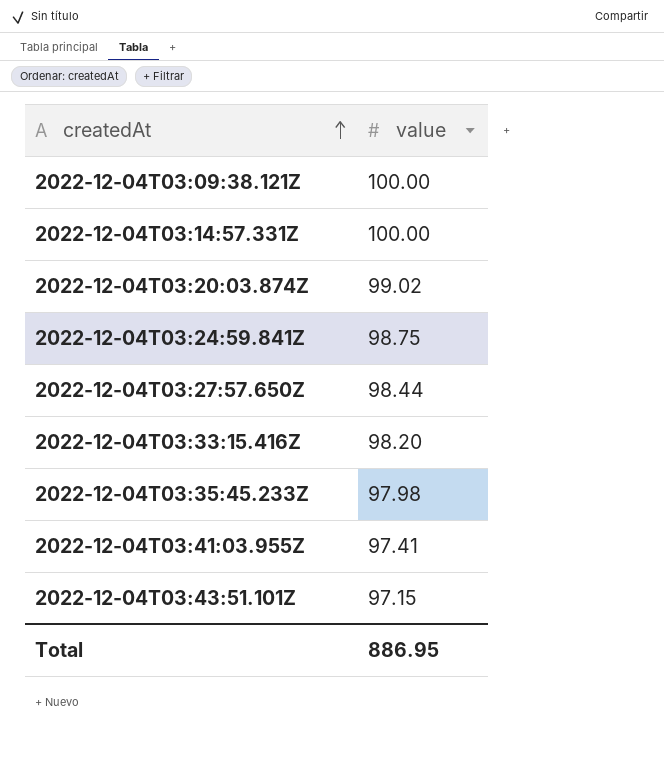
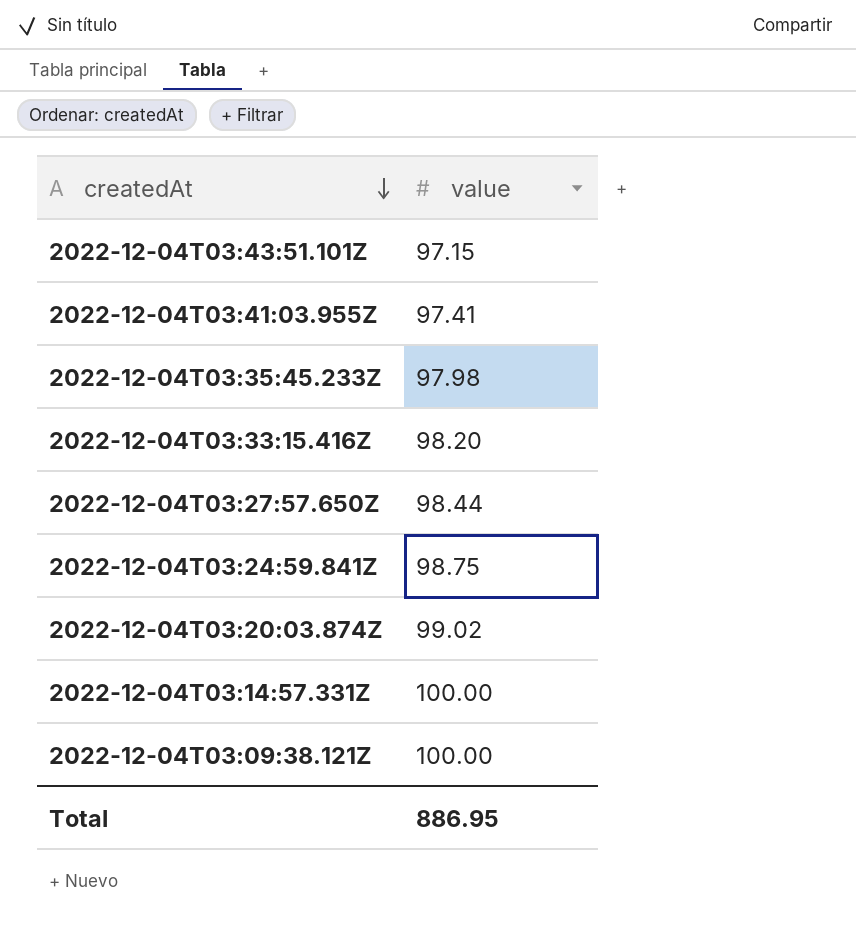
row order: createdAt ascending -> createdAt descending

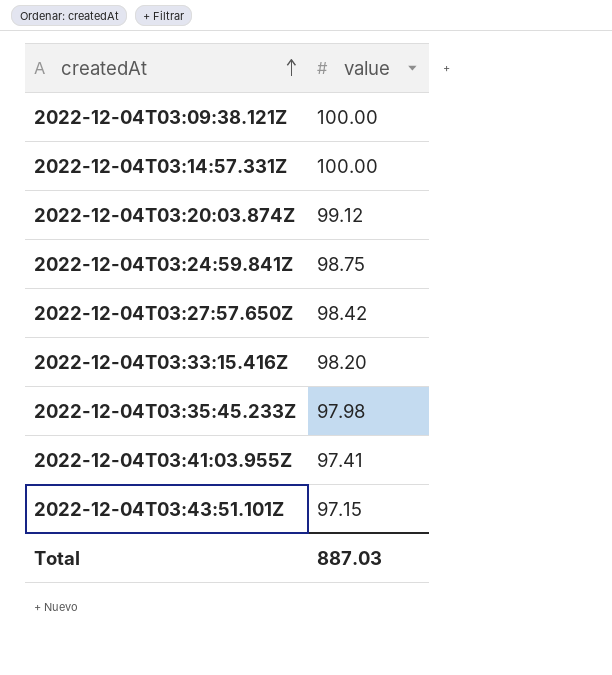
row order: createdAt descending -> createdAt ascending
2022-12-04T03:20:03.874Z | value: 99.02 -> 99.12
2022-12-04T03:27:57.650Z | value: 98.44 -> 98.42
Total | value: 886.95 -> 887.03

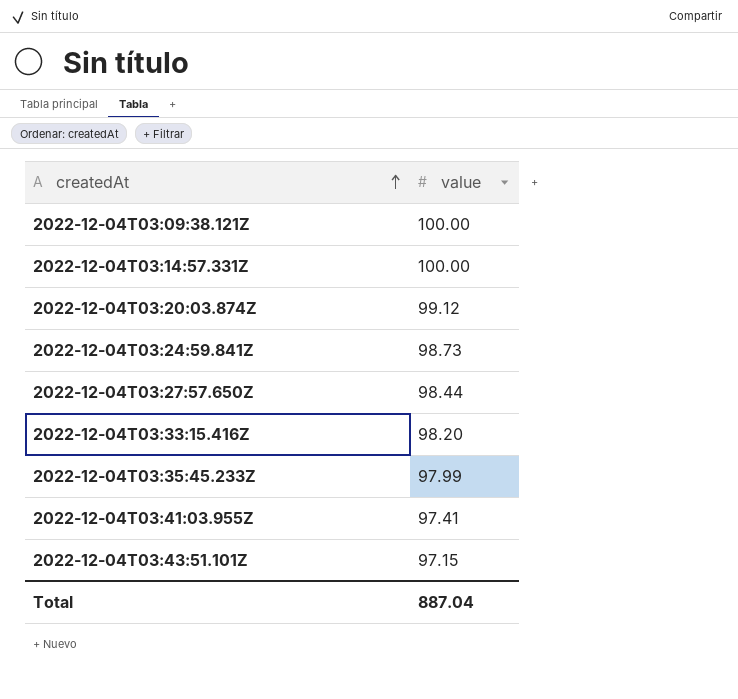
2022-12-04T03:24:59.841Z | value: 98.75 -> 98.73
2022-12-04T03:27:57.650Z | value: 98.42 -> 98.44
2022-12-04T03:35:45.233Z | value: 97.98 -> 97.99
Total | value: 887.03 -> 887.04

